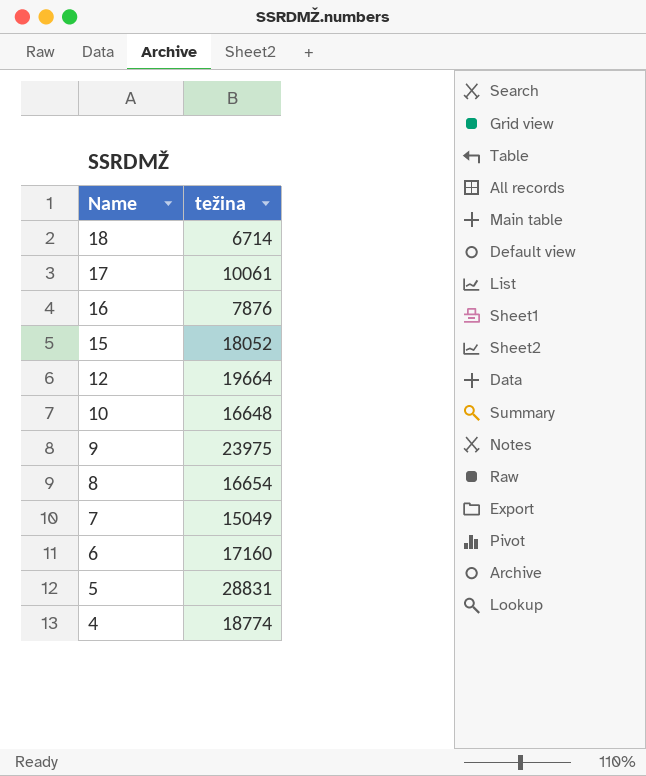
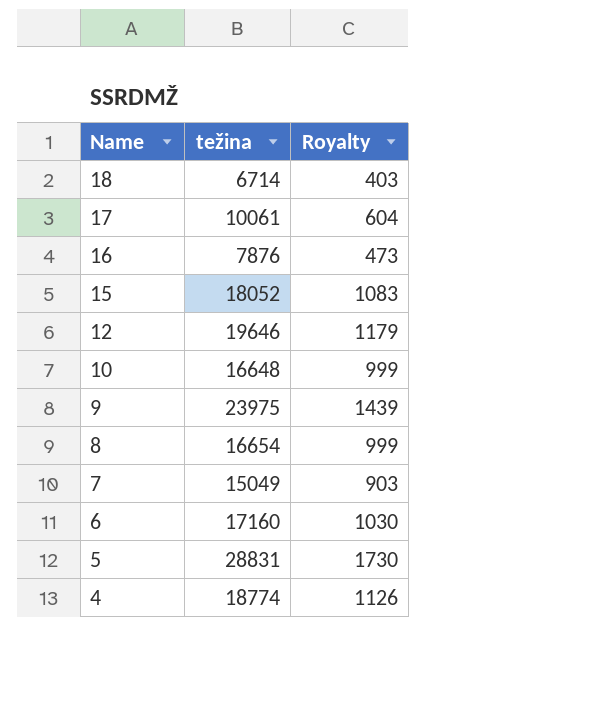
column Royalty | formula: none -> [težina] * 0.06
12 | težina: 19664 -> 19646

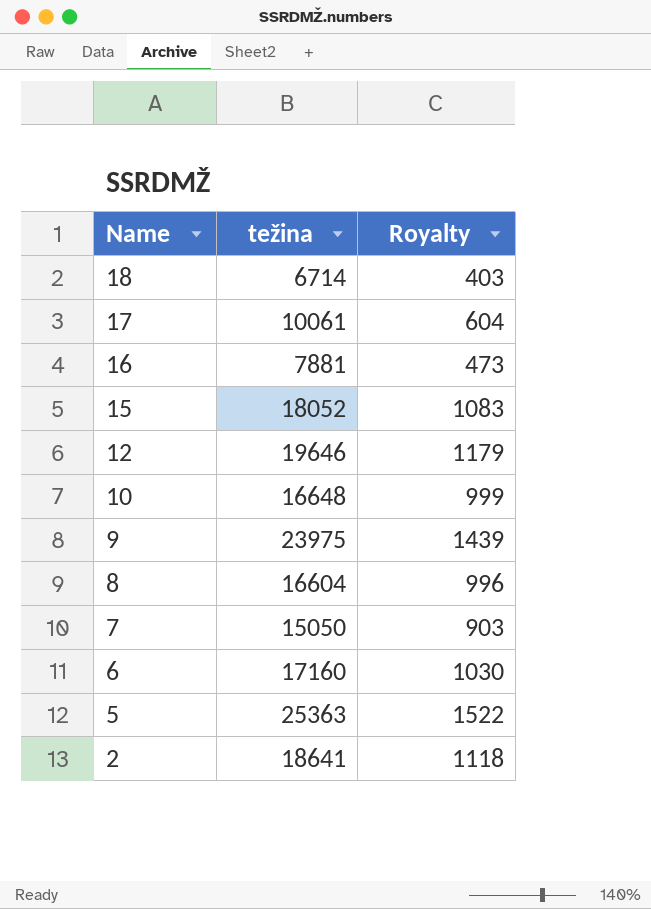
row 4: 18774 | 1126 -> none
16 | težina: 7876 -> 7881
8 | težina: 16654 -> 16604
8 | Royalty: 999 -> 996
7 | težina: 15049 -> 15050
5 | težina: 28831 -> 25363
5 | Royalty: 1730 -> 1522
row 2: none -> 18641 | 1118

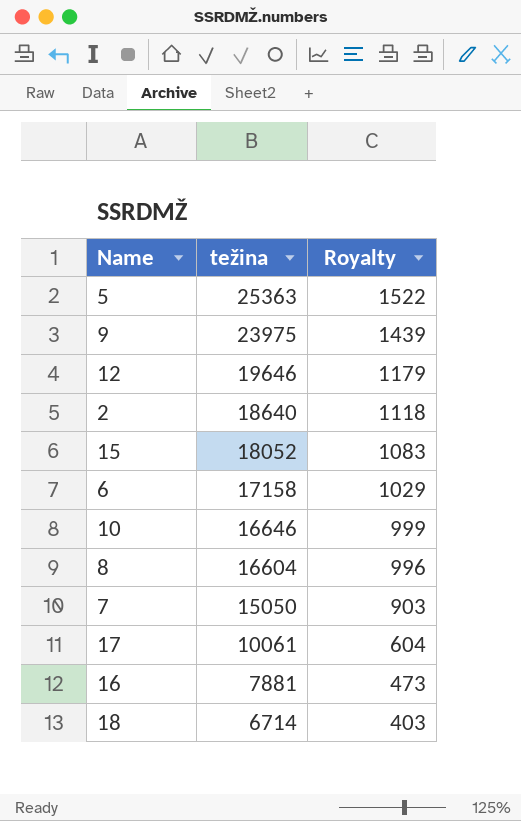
row order: Name descending -> težina descending
2 | težina: 18641 -> 18640
6 | težina: 17160 -> 17158
6 | Royalty: 1030 -> 1029
10 | težina: 16648 -> 16646

